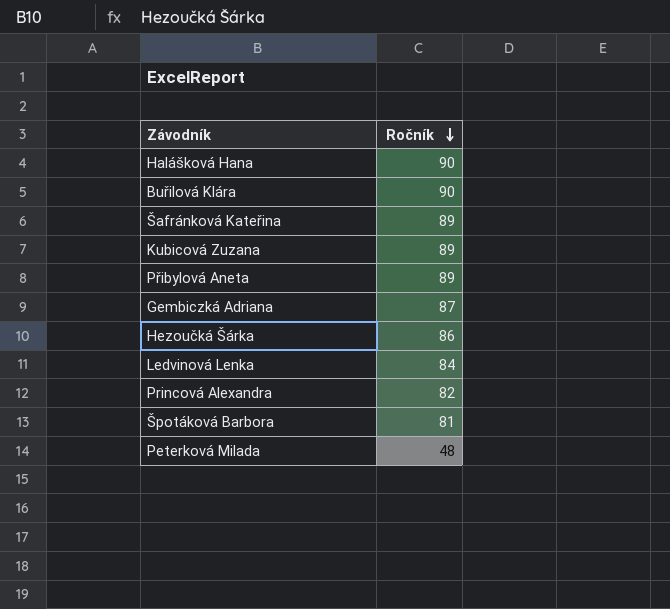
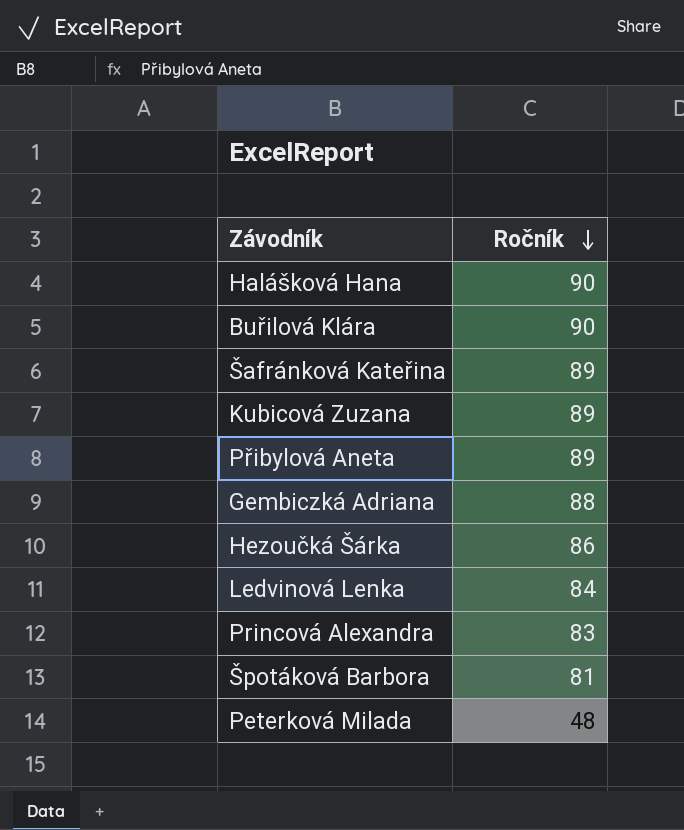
Gembiczká Adriana | Ročník: 87 -> 88
Princová Alexandra | Ročník: 82 -> 83

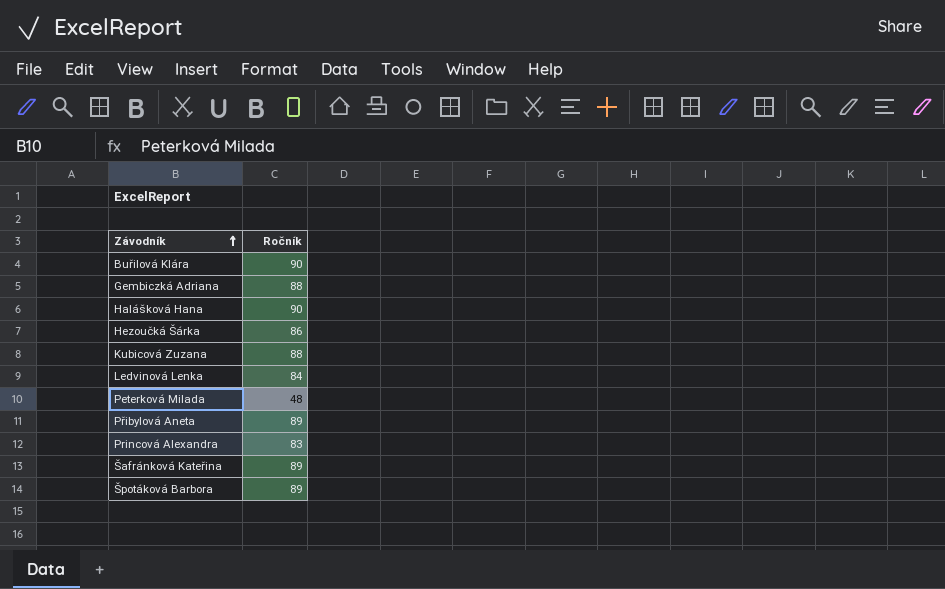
row order: Ročník descending -> Závodník ascending
Kubicová Zuzana | Ročník: 89 -> 88
Špotáková Barbora | Ročník: 81 -> 89

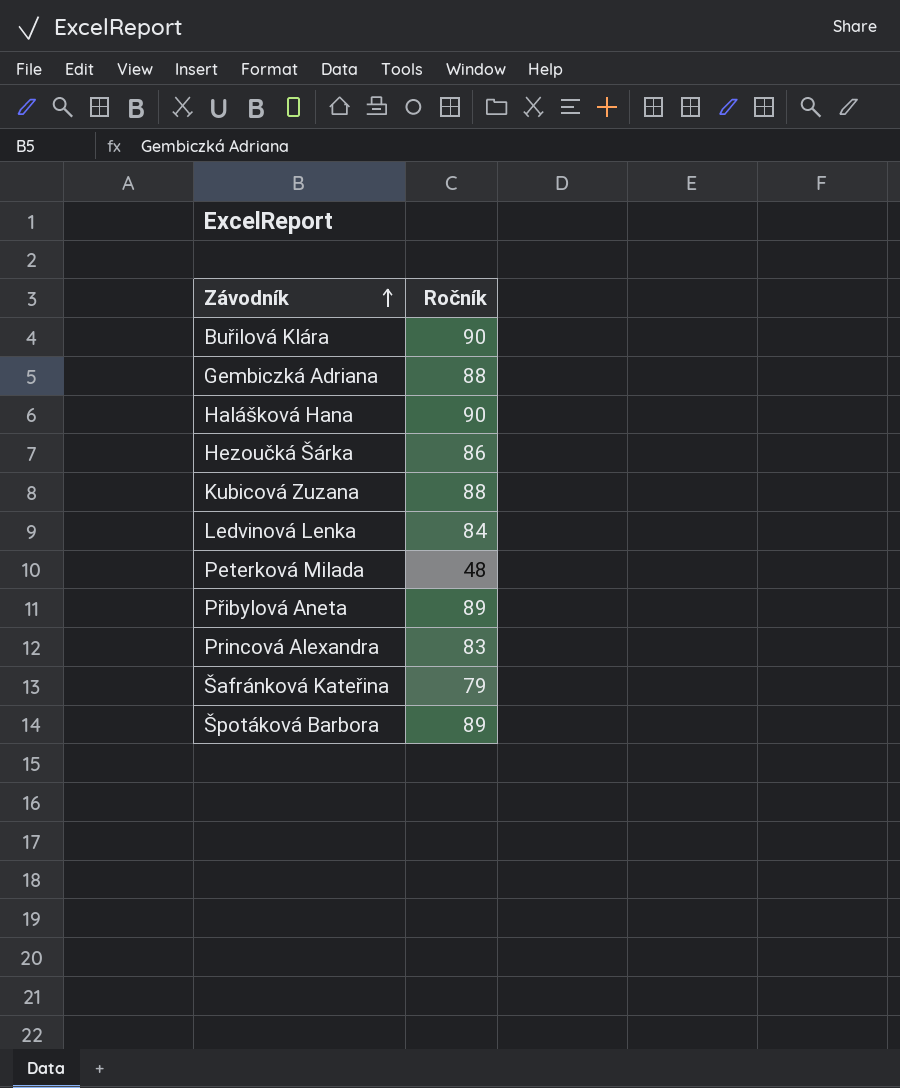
Šafránková Kateřina | Ročník: 89 -> 79

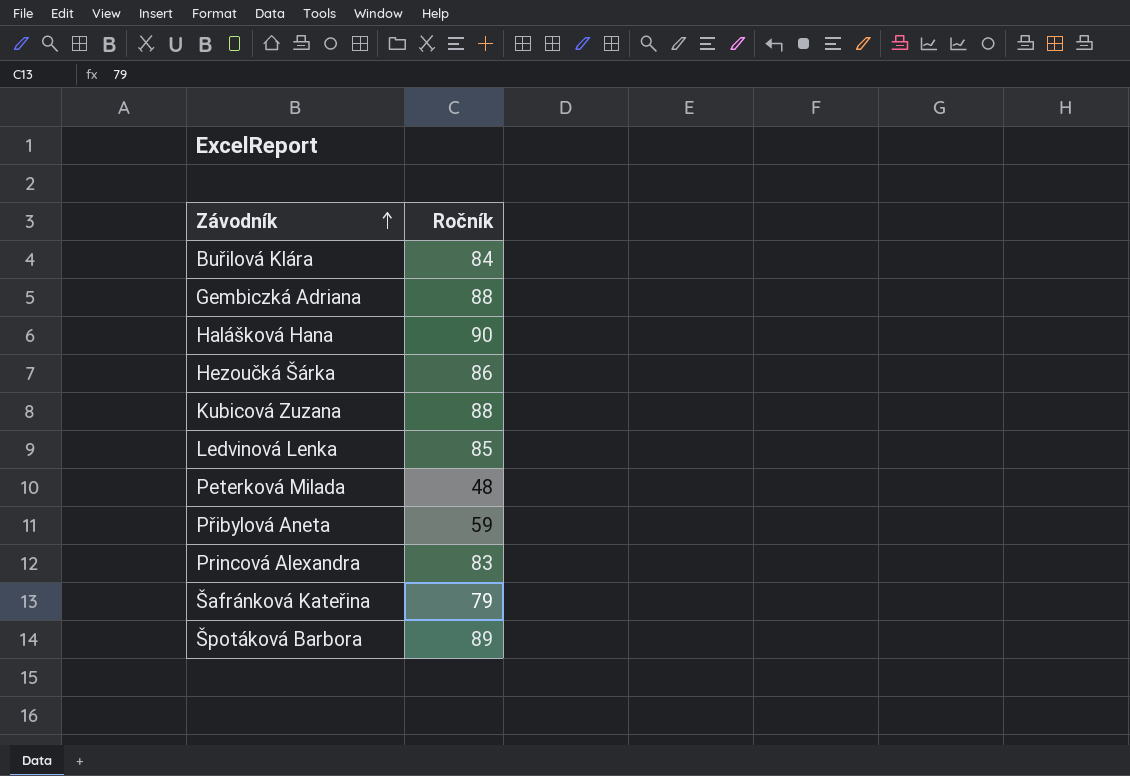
Buřilová Klára | Ročník: 90 -> 84
Ledvinová Lenka | Ročník: 84 -> 85
Přibylová Aneta | Ročník: 89 -> 59

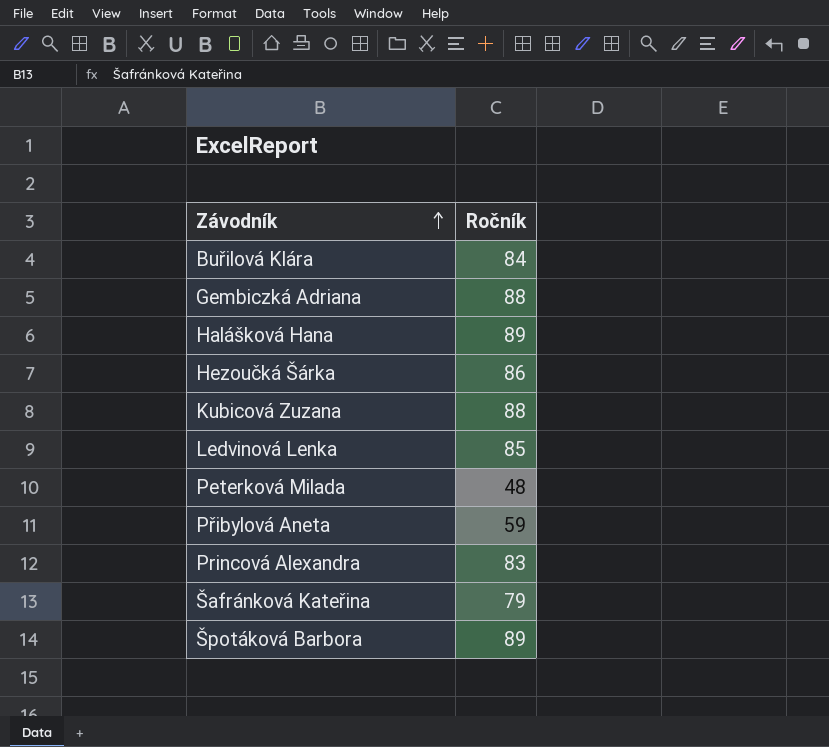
Halášková Hana | Ročník: 90 -> 89

